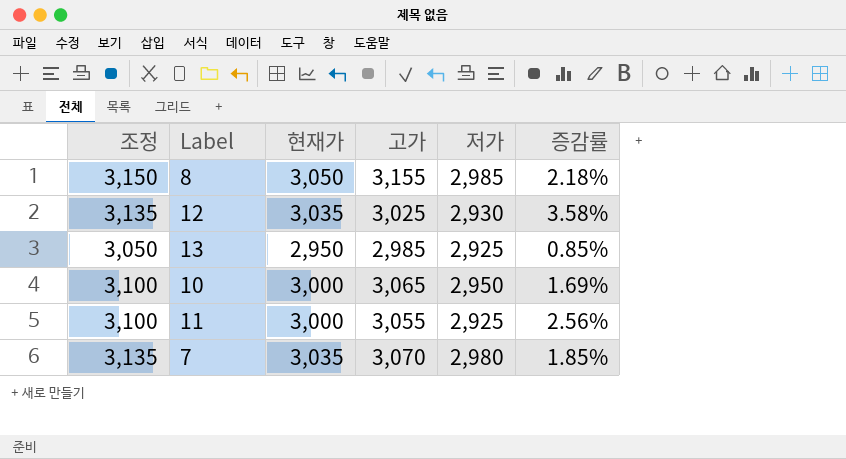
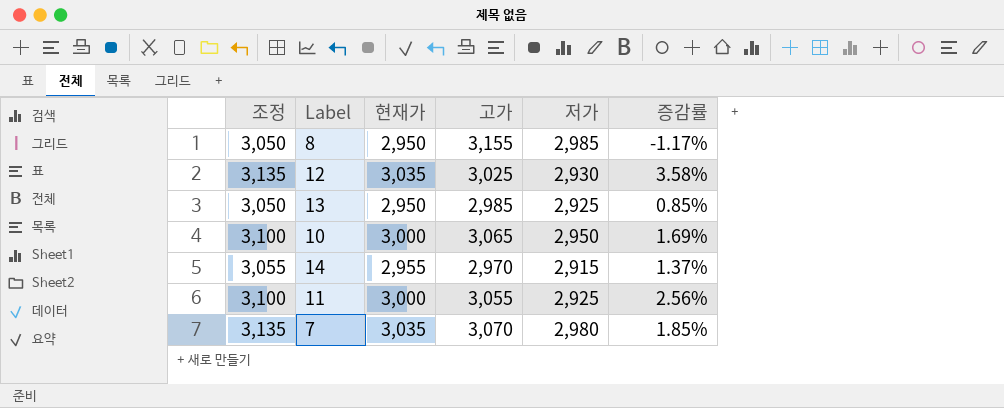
8 | 조정: 3,150 -> 3,050
8 | 현재가: 3,050 -> 2,950
8 | 증감률: 2.18% -> -1.17%
row 14: none -> 3,055 | 2,955 | 2,970 | 2,915 | 1.37%

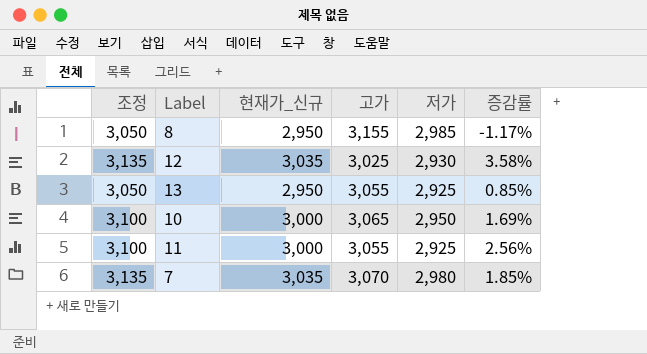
column name: 현재가 -> 현재가_신규
row 14: 3,055 | 2,955 | 2,970 | 2,915 | 1.37% -> none
13 | 고가: 2,985 -> 3,055

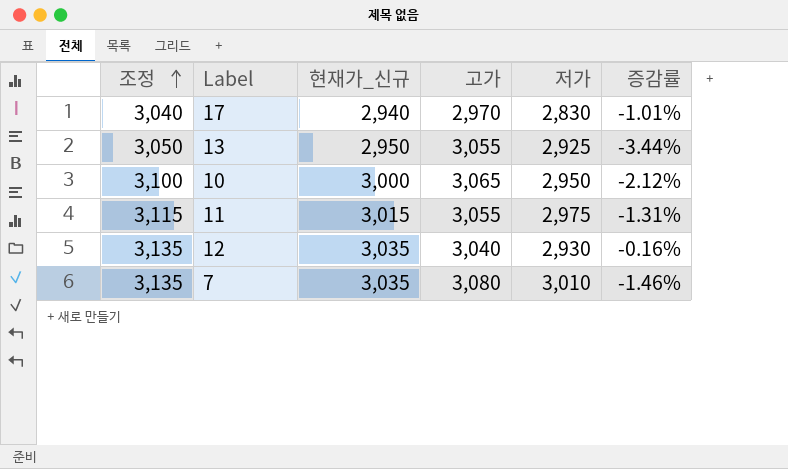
row order: none -> 조정 ascending
column 증감률 | formula: ([현재가_신규] - [저가]) / [저가] -> ([현재가_신규] - [고가]) / [고가]
row 8: 3,050 | 2,950 | 3,155 | 2,985 | -1.17% -> none
row 17: none -> 3,040 | 2,940 | 2,970 | 2,830 | -1.01%
11 | 조정: 3,100 -> 3,115
11 | 현재가_신규: 3,000 -> 3,015
11 | 저가: 2,925 -> 2,975
12 | 고가: 3,025 -> 3,040
7 | 고가: 3,070 -> 3,080
7 | 저가: 2,980 -> 3,010

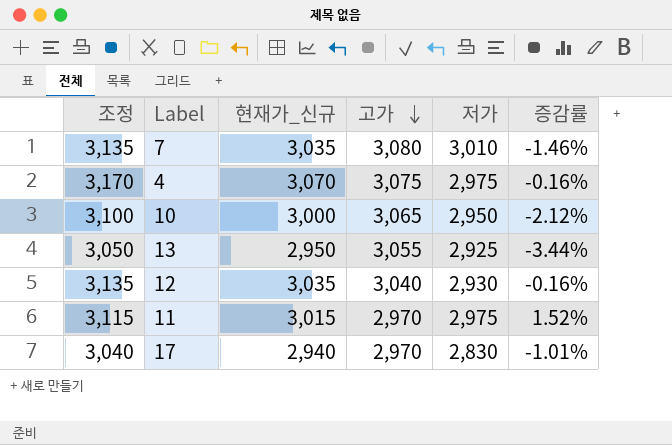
row order: 조정 ascending -> 고가 descending
row 4: none -> 3,170 | 3,070 | 3,075 | 2,975 | -0.16%
11 | 고가: 3,055 -> 2,970
11 | 증감률: -1.31% -> 1.52%

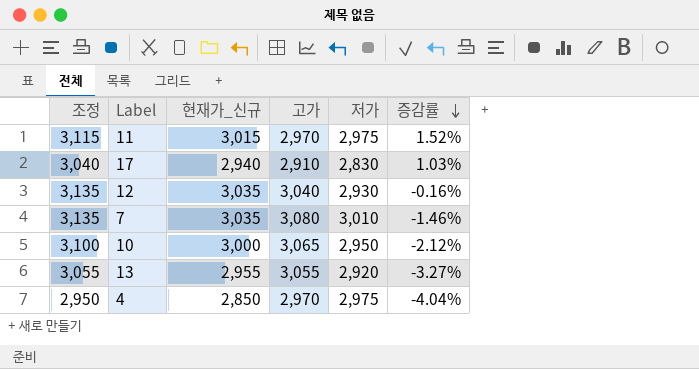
row order: 고가 descending -> 증감률 descending
17 | 고가: 2,970 -> 2,910
17 | 증감률: -1.01% -> 1.03%
13 | 조정: 3,050 -> 3,055
13 | 현재가_신규: 2,950 -> 2,955
13 | 저가: 2,925 -> 2,920
13 | 증감률: -3.44% -> -3.27%
4 | 조정: 3,170 -> 2,950
4 | 현재가_신규: 3,070 -> 2,850
4 | 고가: 3,075 -> 2,970
4 | 증감률: -0.16% -> -4.04%

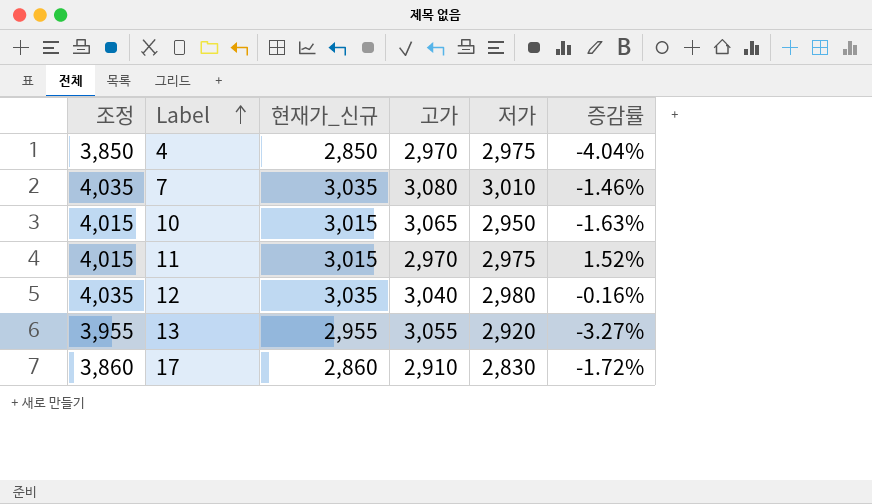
row order: 증감률 descending -> Label ascending
column 조정 | formula: [현재가_신규] + 100 -> [현재가_신규] + 1000
10 | 현재가_신규: 3,000 -> 3,015
10 | 증감률: -2.12% -> -1.63%
12 | 저가: 2,930 -> 2,980
17 | 현재가_신규: 2,940 -> 2,860
17 | 증감률: 1.03% -> -1.72%

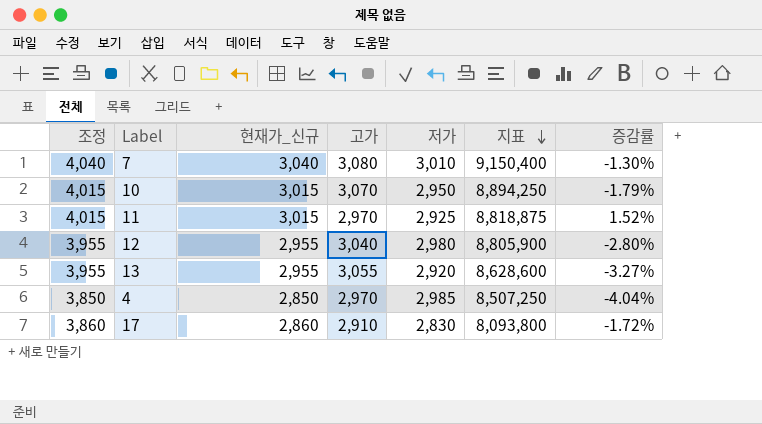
row order: Label ascending -> 지표 descending
column 지표 | formula: none -> [현재가_신규] * [저가]
7 | 조정: 4,035 -> 4,040
7 | 현재가_신규: 3,035 -> 3,040
7 | 증감률: -1.46% -> -1.30%
10 | 고가: 3,065 -> 3,070
10 | 증감률: -1.63% -> -1.79%
11 | 저가: 2,975 -> 2,925
12 | 조정: 4,035 -> 3,955
12 | 현재가_신규: 3,035 -> 2,955
12 | 증감률: -0.16% -> -2.80%
4 | 저가: 2,975 -> 2,985

